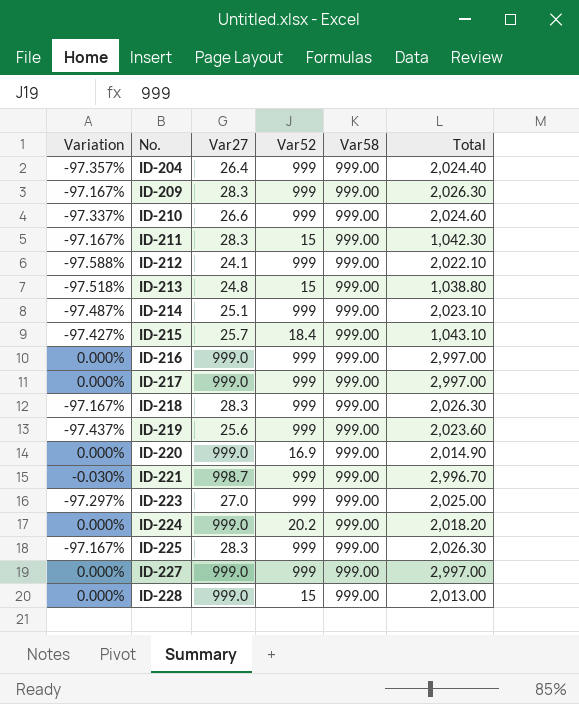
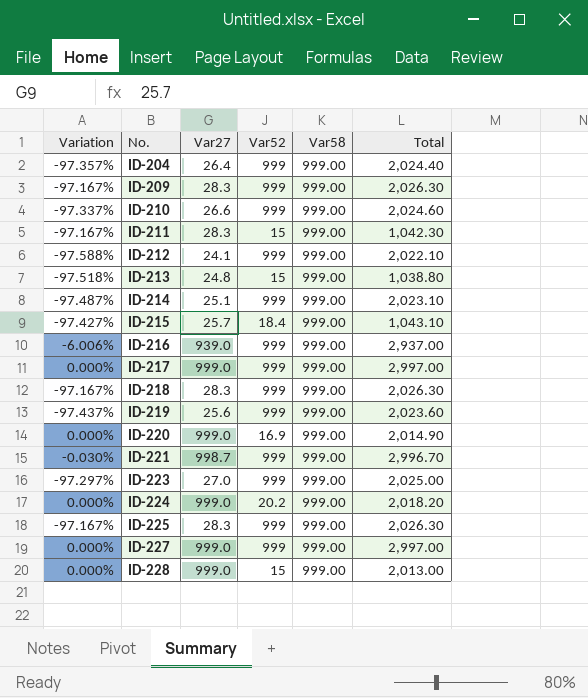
ID-216 | Variation: 0.000% -> -6.006%
ID-216 | Var27: 999.0 -> 939.0
ID-216 | Total: 2,997.00 -> 2,937.00

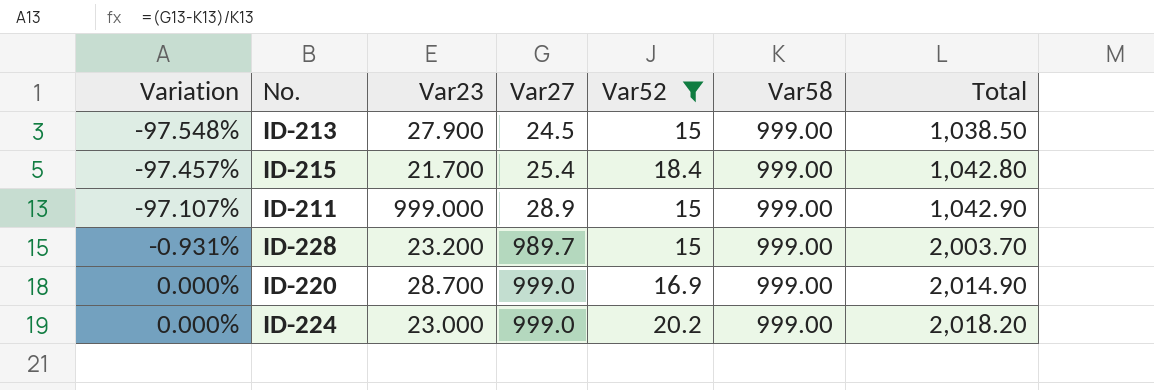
filter: none -> Var52 != 999
row order: No. ascending -> Variation ascending
column Var23 | position: none -> 3
ID-213 | Variation: -97.518% -> -97.548%
ID-213 | Var27: 24.8 -> 24.5
ID-213 | Total: 1,038.80 -> 1,038.50
ID-215 | Variation: -97.427% -> -97.457%
ID-215 | Var27: 25.7 -> 25.4
ID-215 | Total: 1,043.10 -> 1,042.80
ID-211 | Variation: -97.167% -> -97.107%
ID-211 | Var27: 28.3 -> 28.9
ID-211 | Total: 1,042.30 -> 1,042.90
ID-228 | Variation: 0.000% -> -0.931%
ID-228 | Var27: 999.0 -> 989.7
ID-228 | Total: 2,013.00 -> 2,003.70

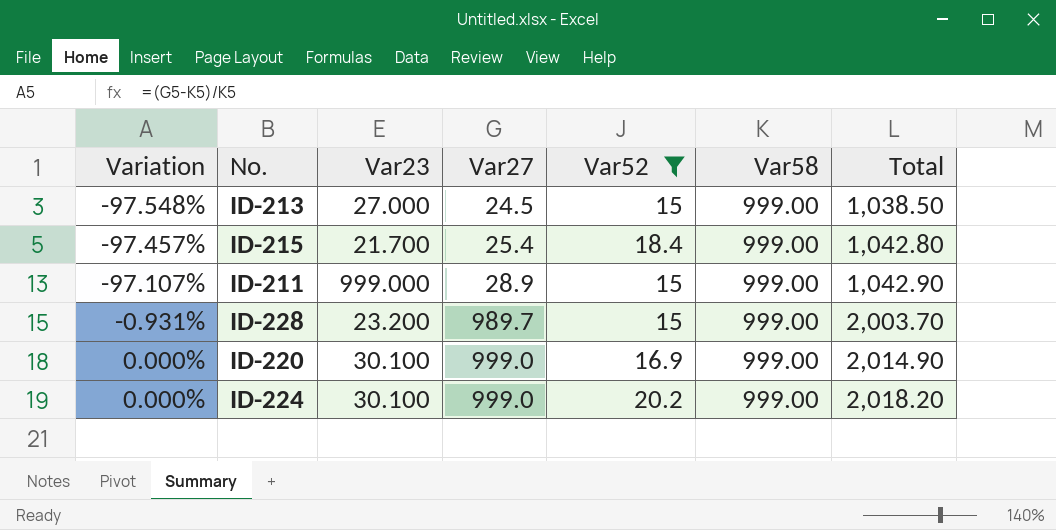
ID-213 | Var23: 27.900 -> 27.000
ID-220 | Var23: 28.700 -> 30.100
ID-224 | Var23: 23.000 -> 30.100

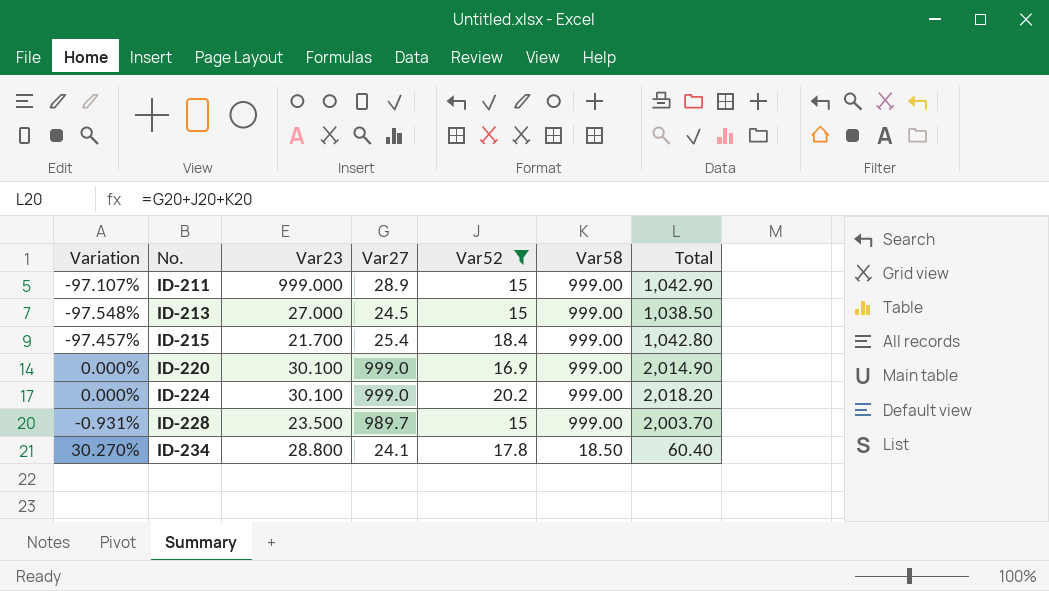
row order: Variation ascending -> No. ascending
ID-228 | Var23: 23.200 -> 23.500
row ID-234: none -> 30.270% | 28.800 | 24.1 | 17.8 | 18.50 | 60.40

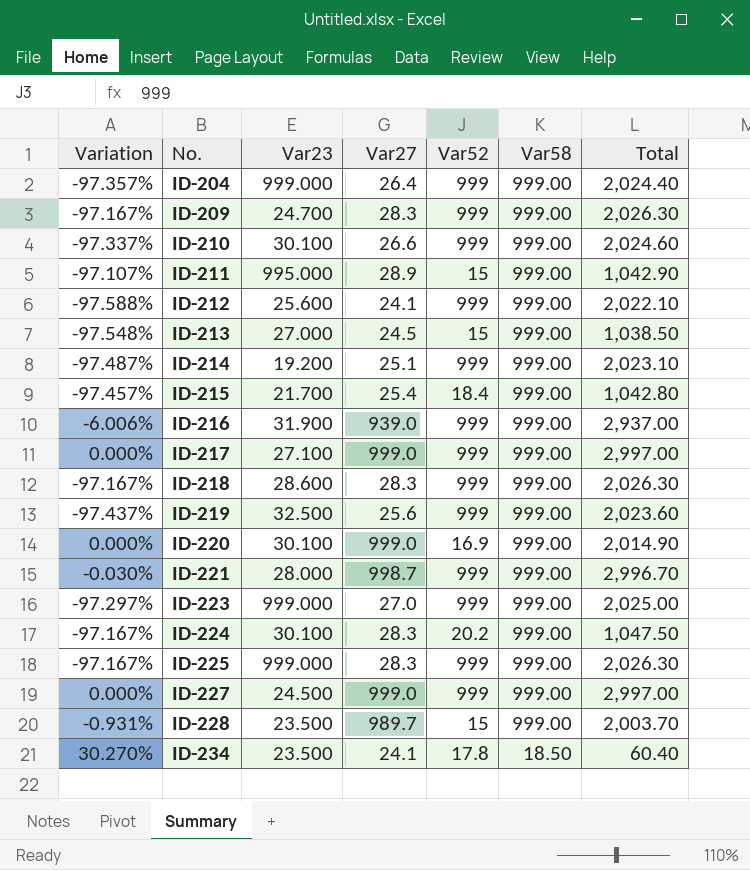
filter: Var52 != 999 -> none
ID-211 | Var23: 999.000 -> 995.000
ID-224 | Variation: 0.000% -> -97.167%
ID-224 | Var27: 999.0 -> 28.3
ID-224 | Total: 2,018.20 -> 1,047.50
ID-234 | Var23: 28.800 -> 23.500

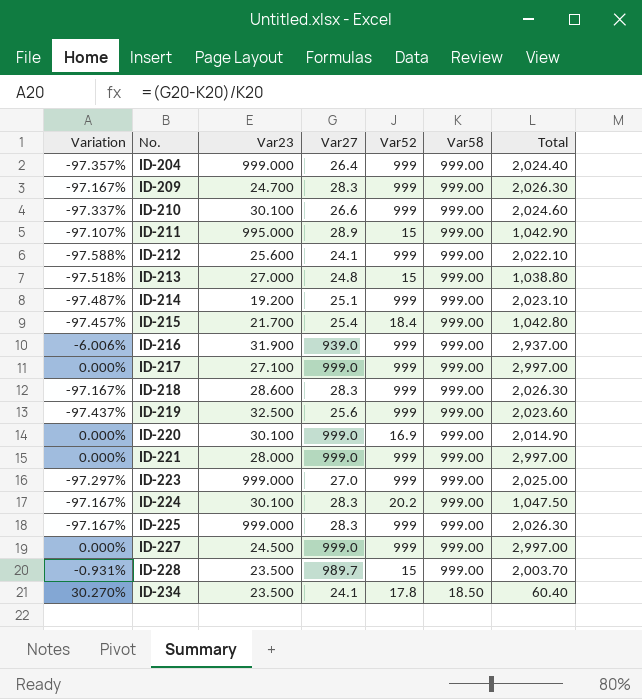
ID-213 | Variation: -97.548% -> -97.518%
ID-213 | Var27: 24.5 -> 24.8
ID-213 | Total: 1,038.50 -> 1,038.80
ID-221 | Variation: -0.030% -> 0.000%
ID-221 | Var27: 998.7 -> 999.0
ID-221 | Total: 2,996.70 -> 2,997.00

